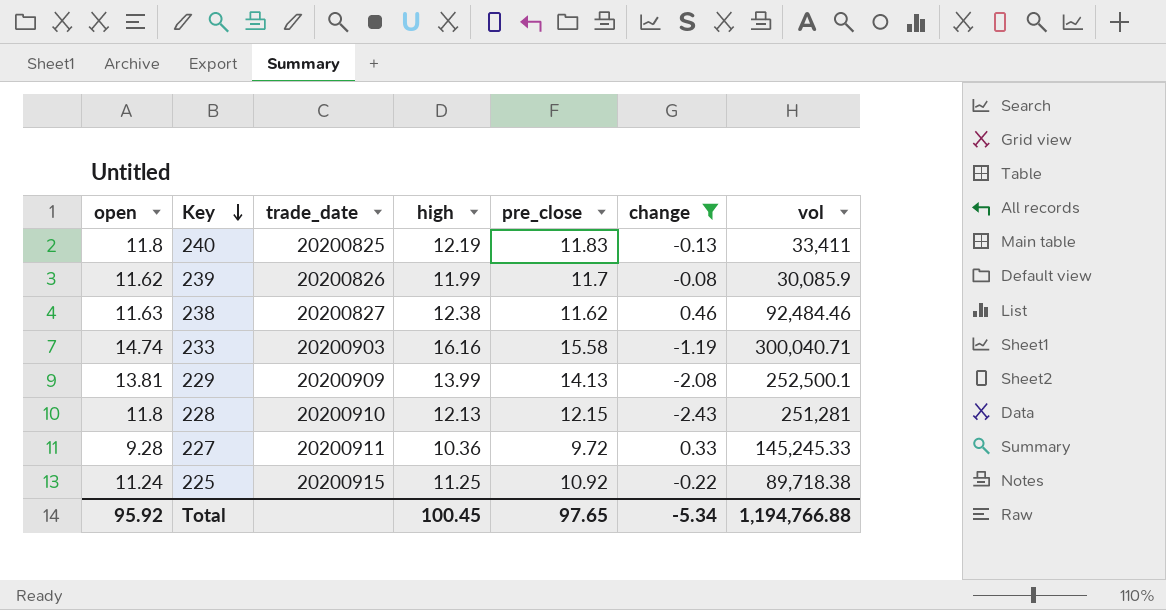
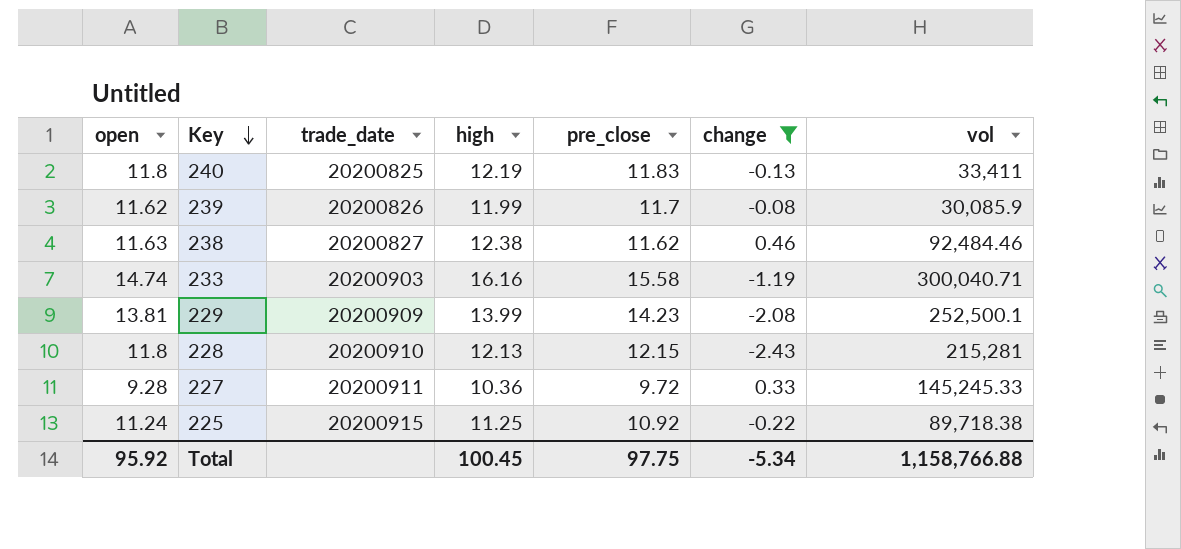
229 | pre_close: 14.13 -> 14.23
228 | vol: 251,281 -> 215,281
Total | pre_close: 97.65 -> 97.75
Total | vol: 1,194,766.88 -> 1,158,766.88

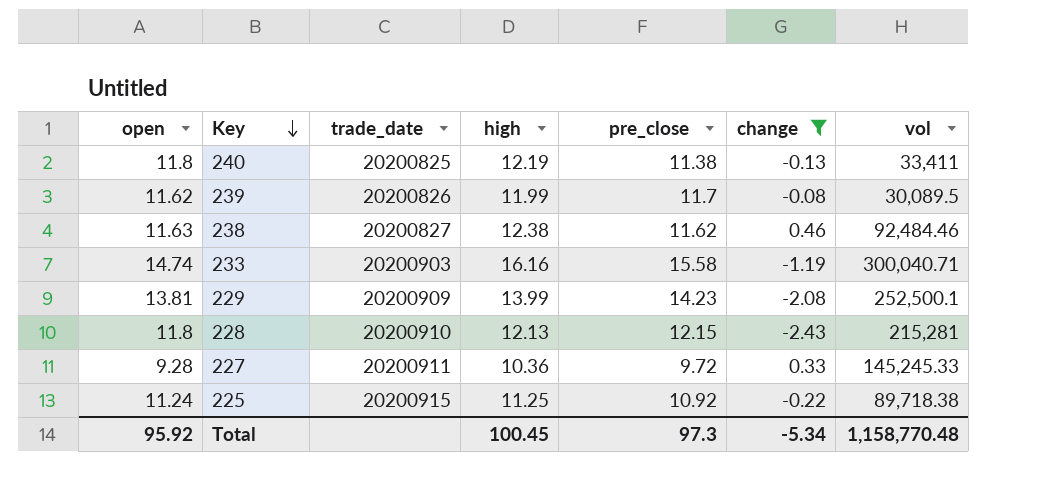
240 | pre_close: 11.83 -> 11.38
239 | vol: 30,085.9 -> 30,089.5
Total | pre_close: 97.75 -> 97.3
Total | vol: 1,158,766.88 -> 1,158,770.48

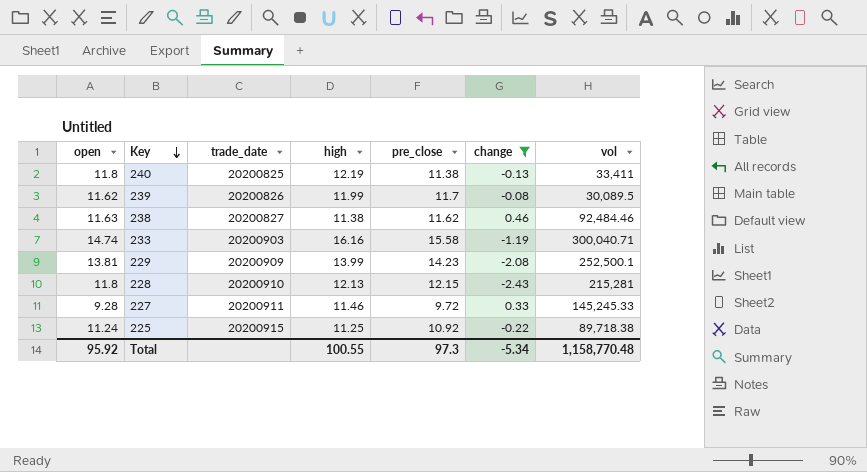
238 | high: 12.38 -> 11.38
227 | high: 10.36 -> 11.46
Total | high: 100.45 -> 100.55

